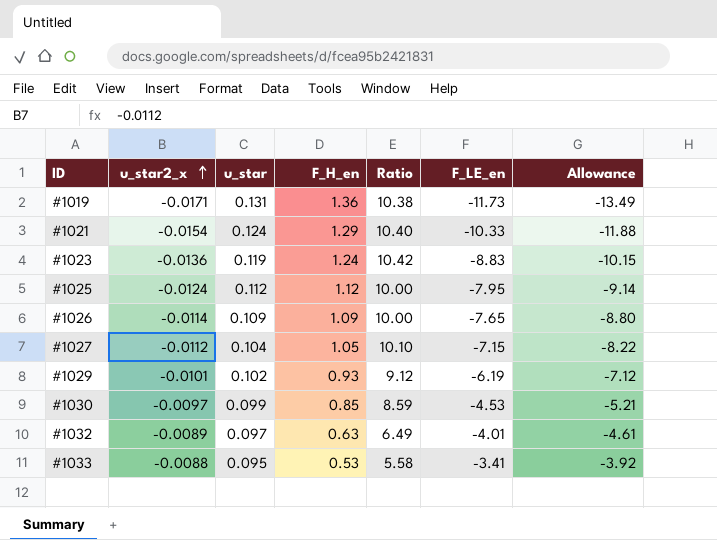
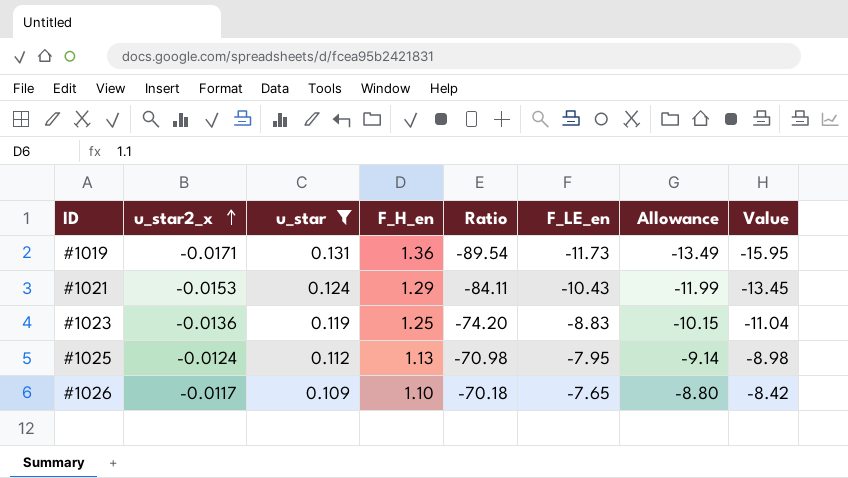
filter: none -> u_star >= 0.109
column Ratio | formula: [F_H_en] / [u_star] -> [F_LE_en] / [u_star]
column Value | formula: none -> [F_H_en] * [F_LE_en]
#1021 | u_star2_x: -0.0154 -> -0.0153
#1021 | F_LE_en: -10.33 -> -10.43
#1021 | Allowance: -11.88 -> -11.99
#1023 | F_H_en: 1.24 -> 1.25
#1025 | F_H_en: 1.12 -> 1.13
#1026 | u_star2_x: -0.0114 -> -0.0117
#1026 | F_H_en: 1.09 -> 1.10

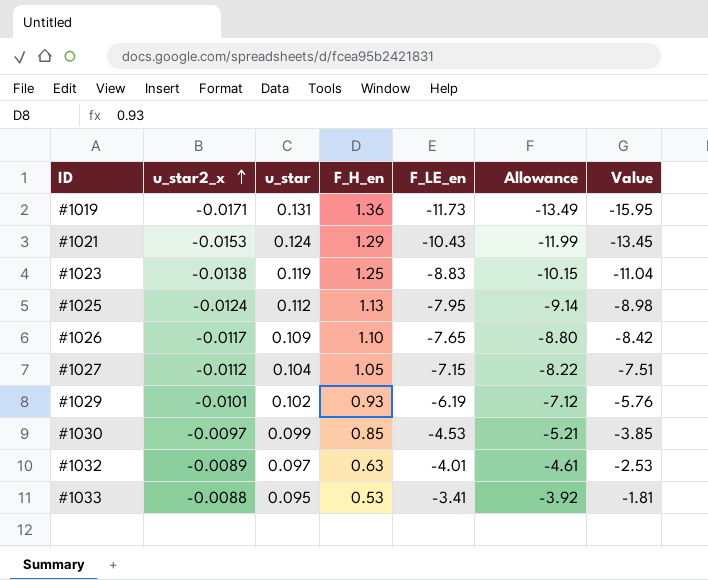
filter: u_star >= 0.109 -> none
column Ratio | formula: [F_LE_en] / [u_star] -> none
#1023 | u_star2_x: -0.0136 -> -0.0138

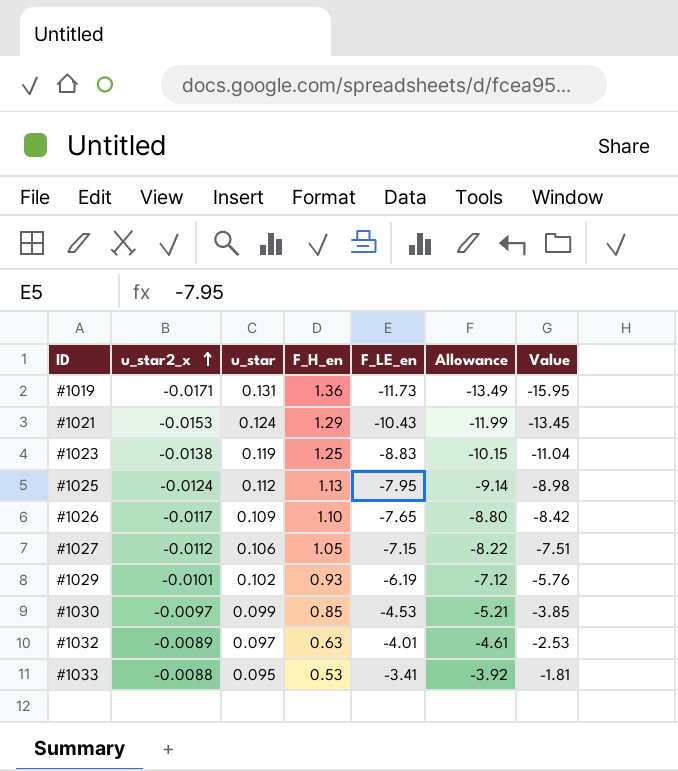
#1027 | u_star: 0.104 -> 0.106

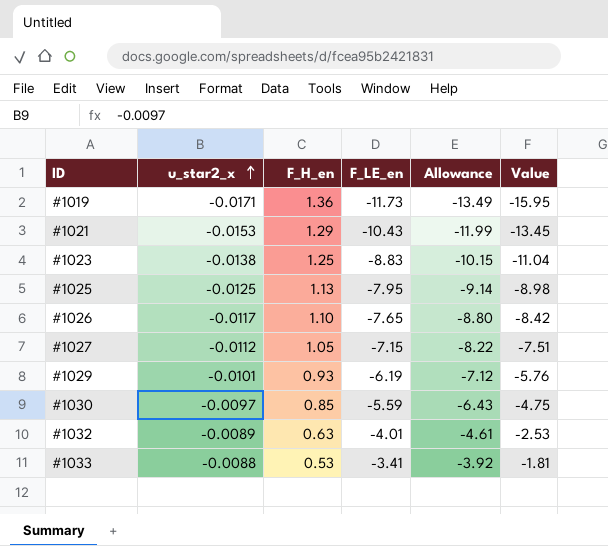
column u_star | position: 3 -> none
#1025 | u_star2_x: -0.0124 -> -0.0125
#1030 | F_LE_en: -4.53 -> -5.59
#1030 | Allowance: -5.21 -> -6.43
#1030 | Value: -3.85 -> -4.75

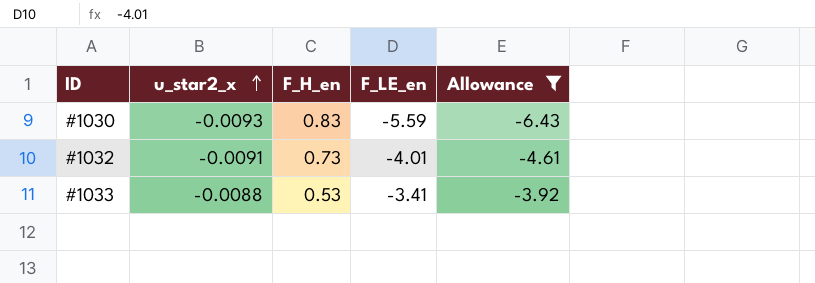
filter: none -> Allowance >= -6.43
column Value | formula: [F_H_en] * [F_LE_en] -> none
#1030 | u_star2_x: -0.0097 -> -0.0093
#1030 | F_H_en: 0.85 -> 0.83
#1032 | u_star2_x: -0.0089 -> -0.0091
#1032 | F_H_en: 0.63 -> 0.73

